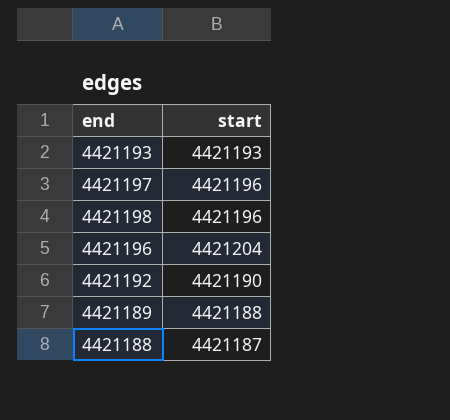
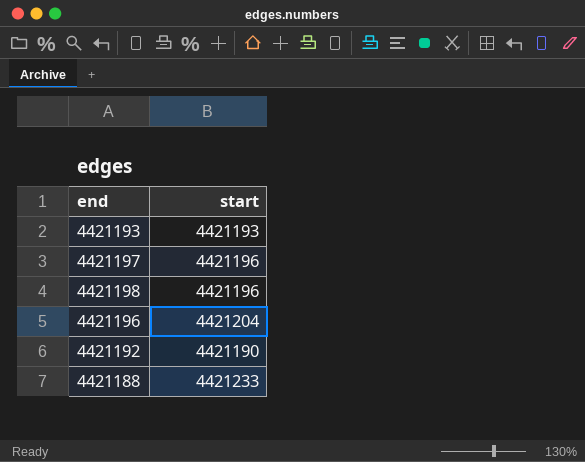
row 4421189: 4421188 -> none
4421188 | start: 4421187 -> 4421233

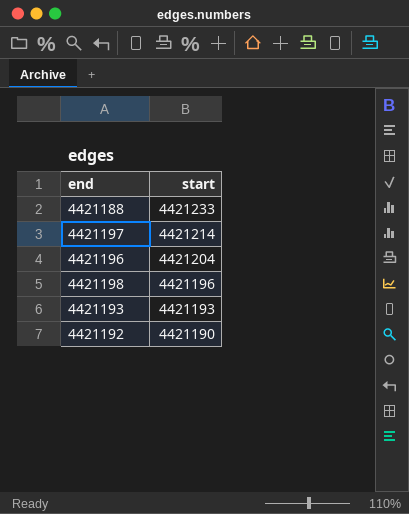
row order: none -> start descending
4421197 | start: 4421196 -> 4421214

